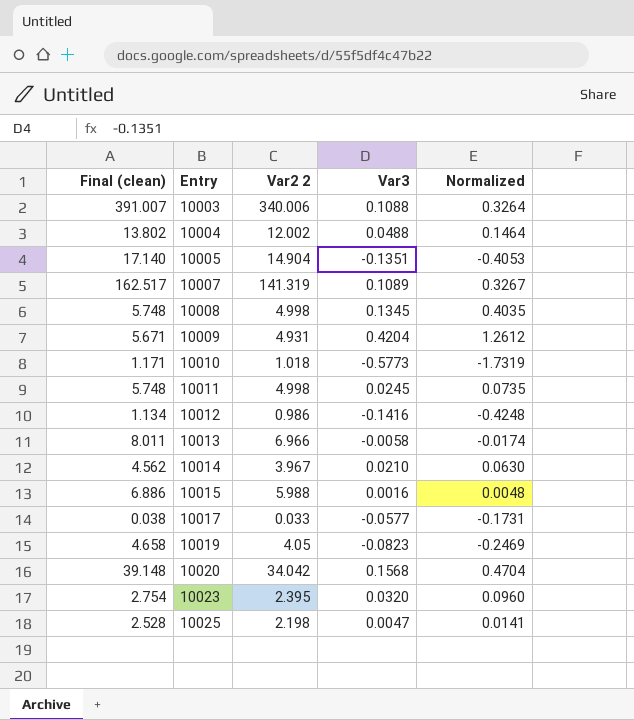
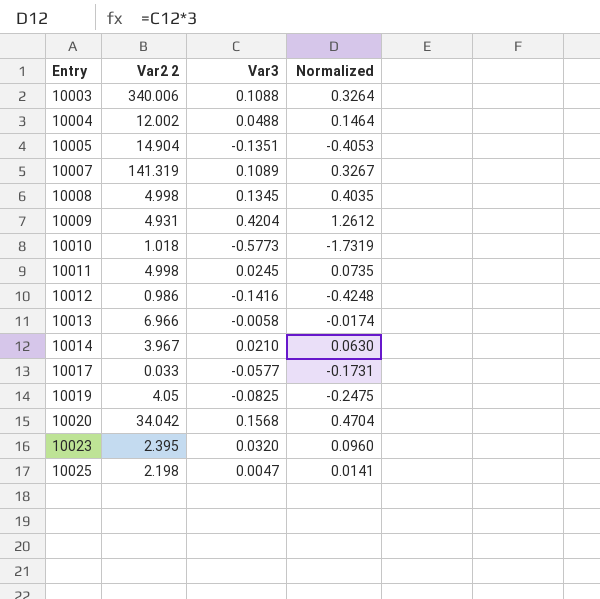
column Final (clean) | formula: [Var2 2] * 1.15 -> none
row 10015: 6.886 | 5.988 | 0.0016 | 0.0048 -> none
10019 | Var3: -0.0823 -> -0.0825
10019 | Normalized: -0.2469 -> -0.2475

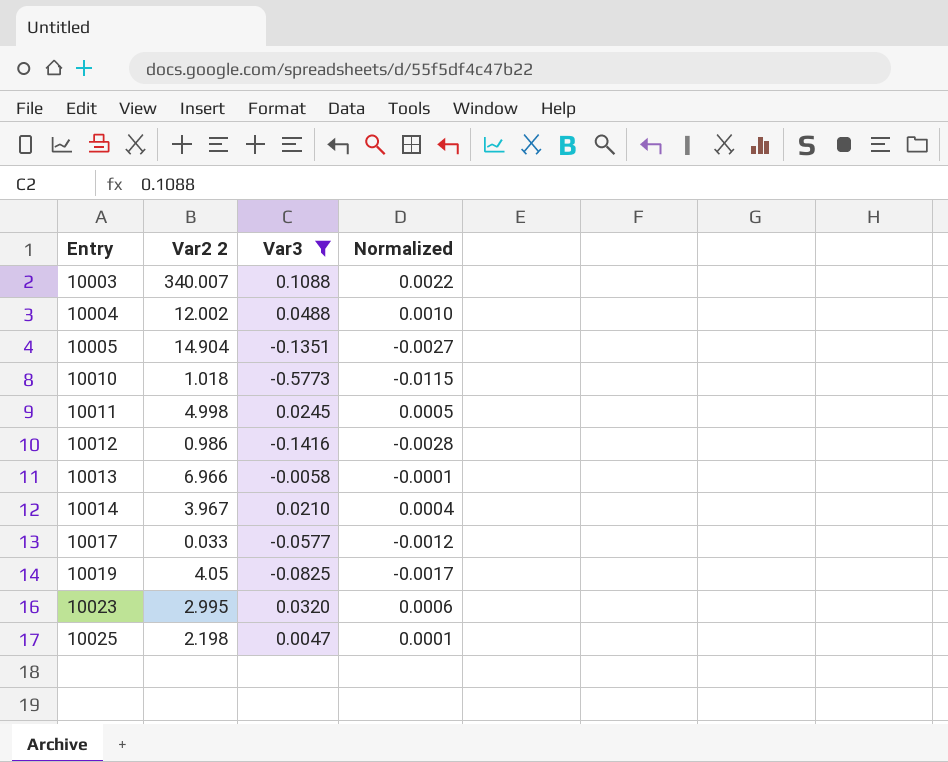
filter: none -> Var3 <= 0.1088
column Normalized | formula: [Var3] * 3 -> [Var3] * 0.02
10003 | Var2 2: 340.006 -> 340.007
10023 | Var2 2: 2.395 -> 2.995

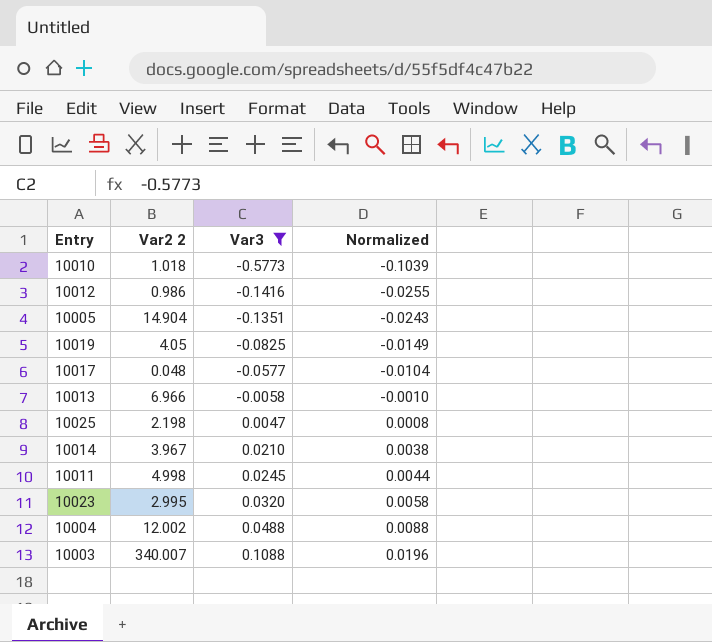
row order: Entry ascending -> Var3 ascending
column Normalized | formula: [Var3] * 0.02 -> [Var3] * 0.18
10017 | Var2 2: 0.033 -> 0.048

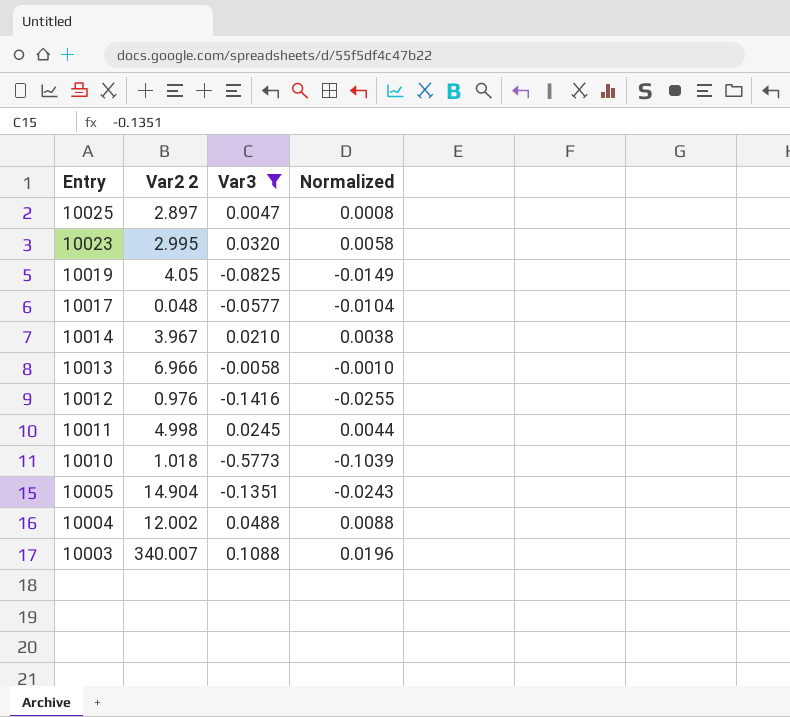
row order: Var3 ascending -> Entry descending
10025 | Var2 2: 2.198 -> 2.897
10012 | Var2 2: 0.986 -> 0.976

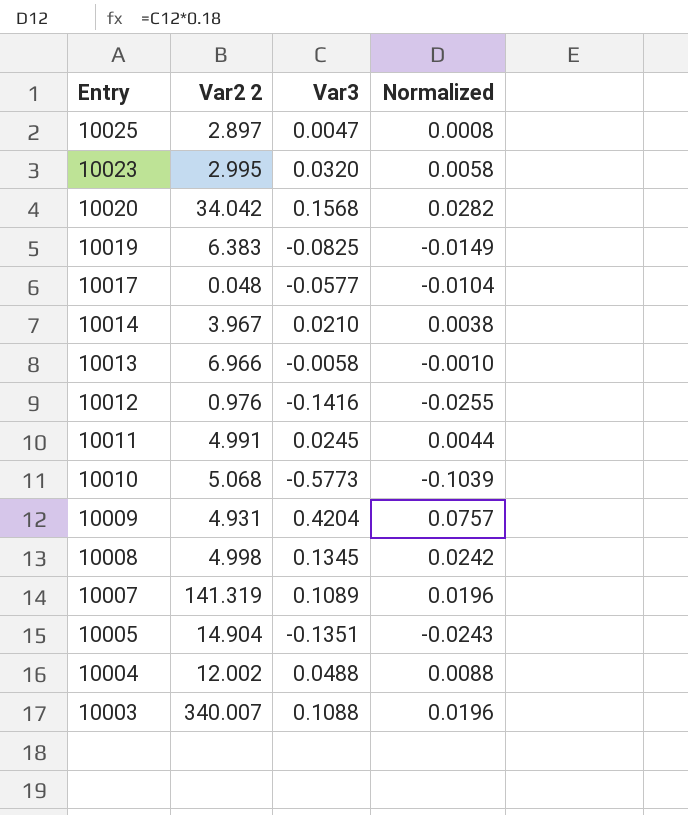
filter: Var3 <= 0.1088 -> none
10019 | Var2 2: 4.05 -> 6.383
10011 | Var2 2: 4.998 -> 4.991
10010 | Var2 2: 1.018 -> 5.068

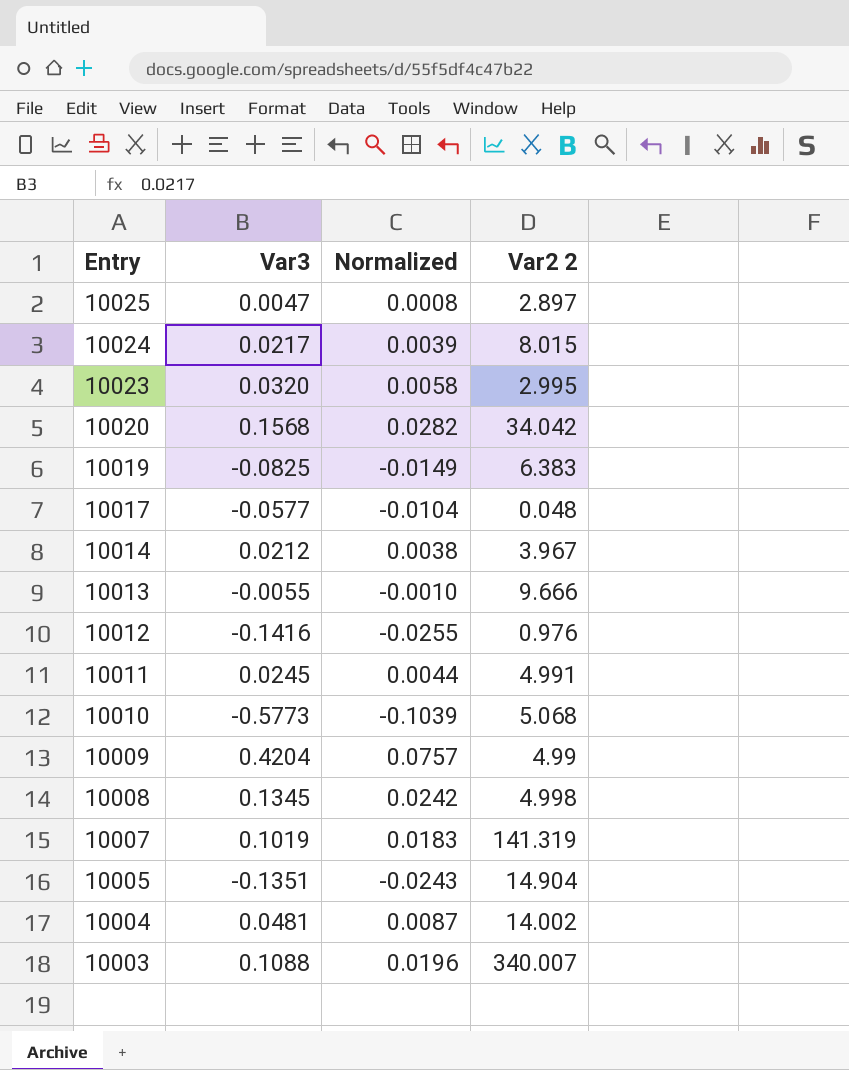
column Var2 2 | position: 2 -> 4
row 10024: none -> 0.0217 | 0.0039 | 8.015
10014 | Var3: 0.0210 -> 0.0212
10013 | Var3: -0.0058 -> -0.0055
10013 | Var2 2: 6.966 -> 9.666
10009 | Var2 2: 4.931 -> 4.99
10007 | Var3: 0.1089 -> 0.1019
10007 | Normalized: 0.0196 -> 0.0183
10004 | Var3: 0.0488 -> 0.0481
10004 | Normalized: 0.0088 -> 0.0087
10004 | Var2 2: 12.002 -> 14.002

